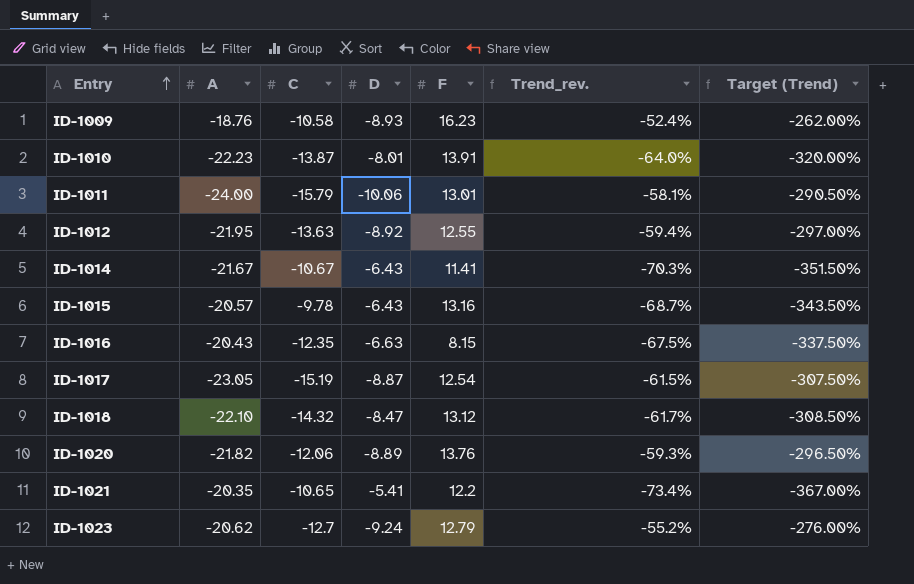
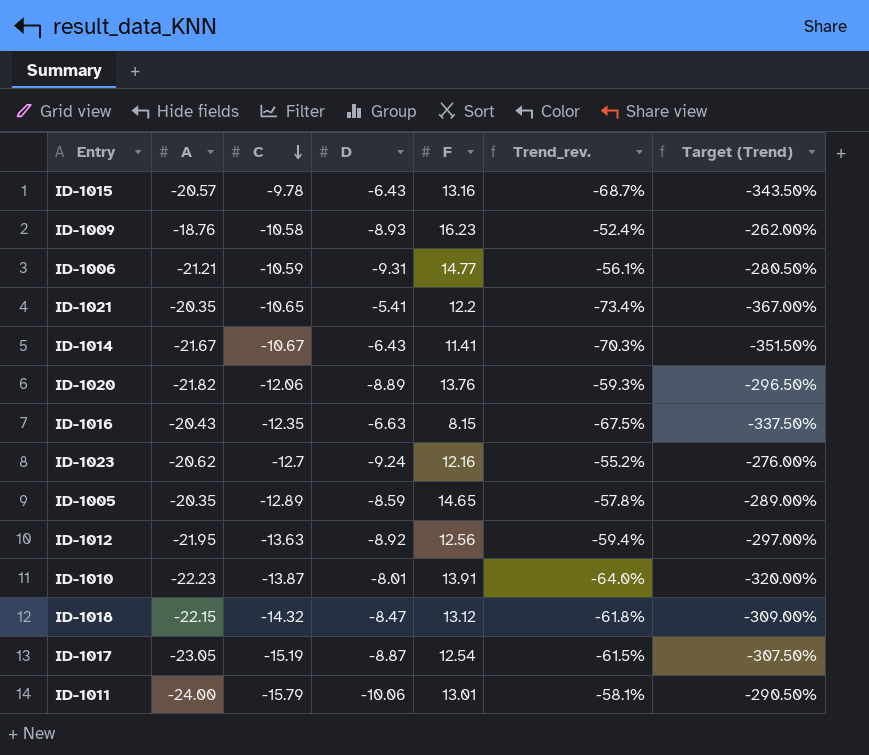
row order: Entry ascending -> C descending
row ID-1006: none -> -21.21 | -10.59 | -9.31 | 14.77 | -56.1% | -280.50%
ID-1023 | F: 12.79 -> 12.16
row ID-1005: none -> -20.35 | -12.89 | -8.59 | 14.65 | -57.8% | -289.00%
ID-1012 | F: 12.55 -> 12.56
ID-1018 | A: -22.10 -> -22.15
ID-1018 | Trend_rev.: -61.7% -> -61.8%
ID-1018 | Target (Trend): -308.50% -> -309.00%

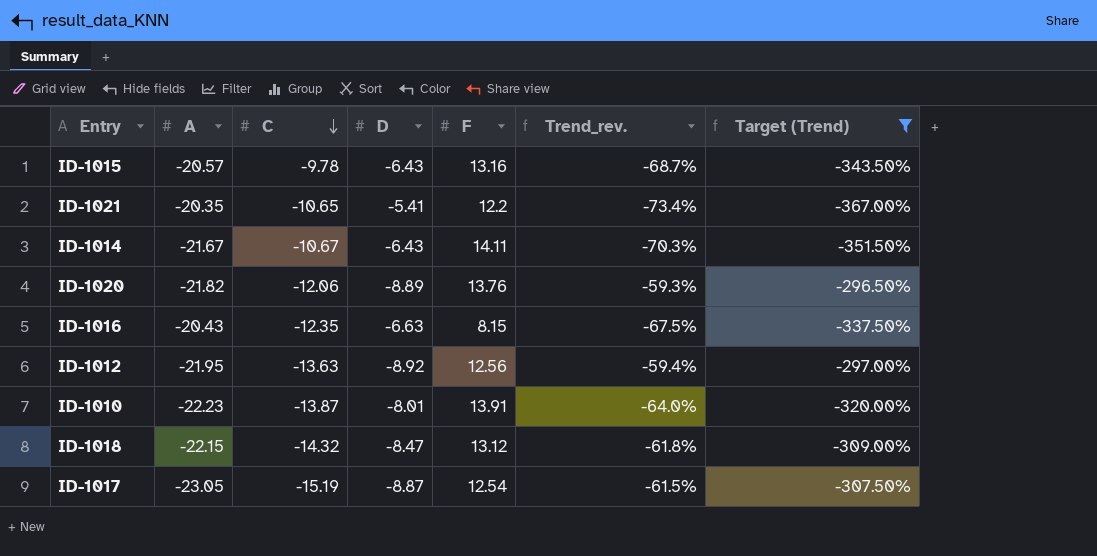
filter: none -> Target (Trend) <= -296.50%
ID-1014 | F: 11.41 -> 14.11

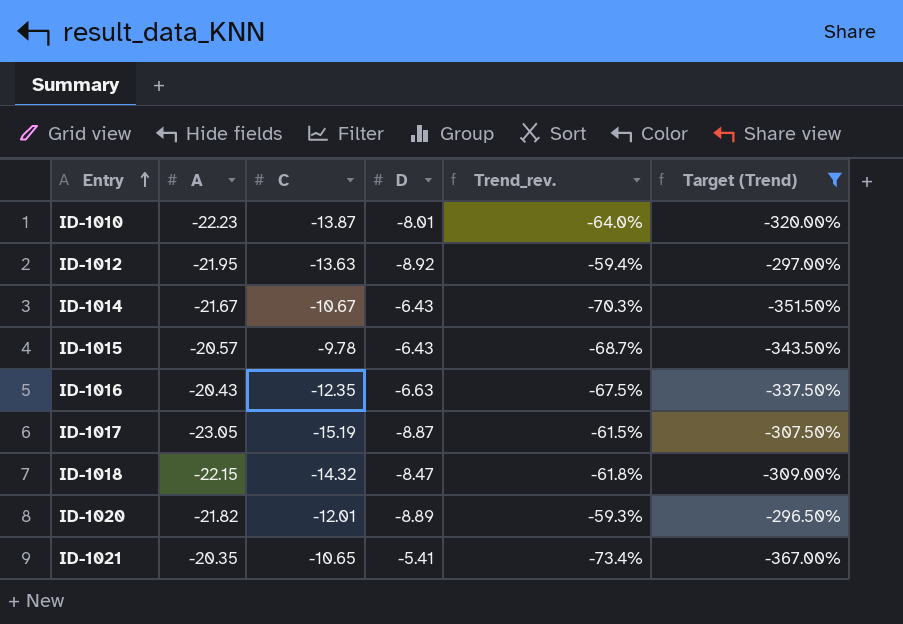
row order: C descending -> Entry ascending
column F | position: 5 -> none
ID-1020 | C: -12.06 -> -12.01

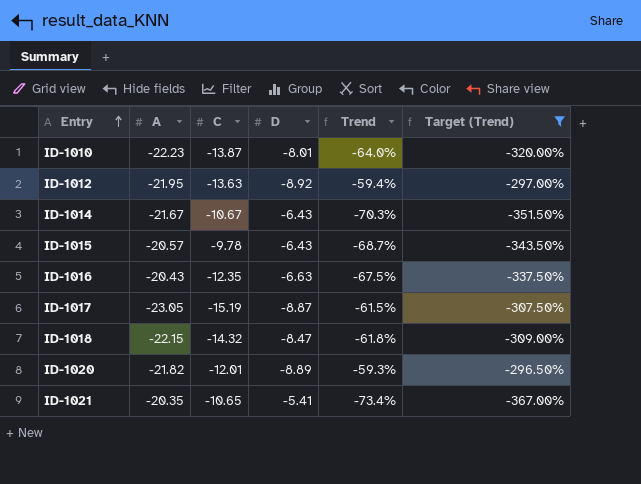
column name: Trend_rev. -> Trend

